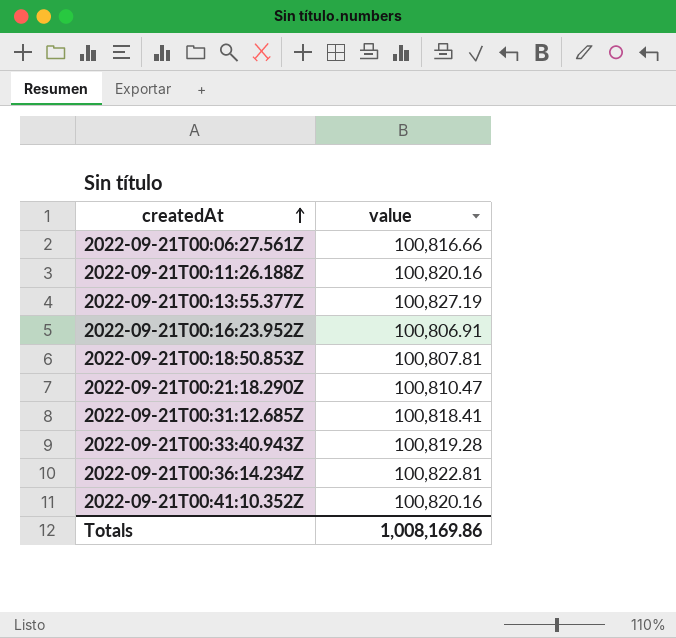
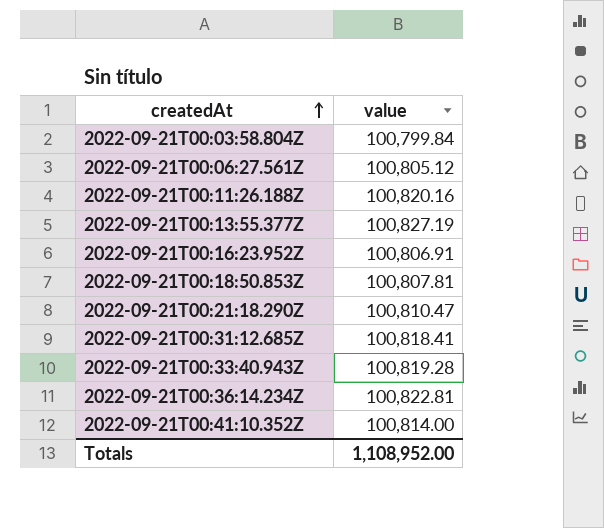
row 2022-09-21T00:03:58.804Z: none -> 100,799.84
2022-09-21T00:06:27.561Z | value: 100,816.66 -> 100,805.12
2022-09-21T00:41:10.352Z | value: 100,820.16 -> 100,814.00
Totals | value: 1,008,169.86 -> 1,108,952.00

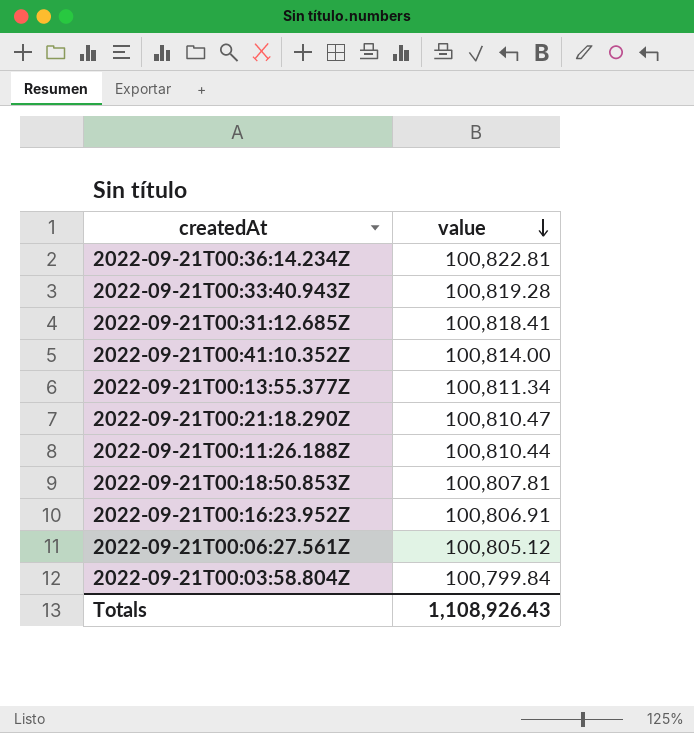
row order: createdAt ascending -> value descending
2022-09-21T00:13:55.377Z | value: 100,827.19 -> 100,811.34
2022-09-21T00:11:26.188Z | value: 100,820.16 -> 100,810.44
Totals | value: 1,108,952.00 -> 1,108,926.43

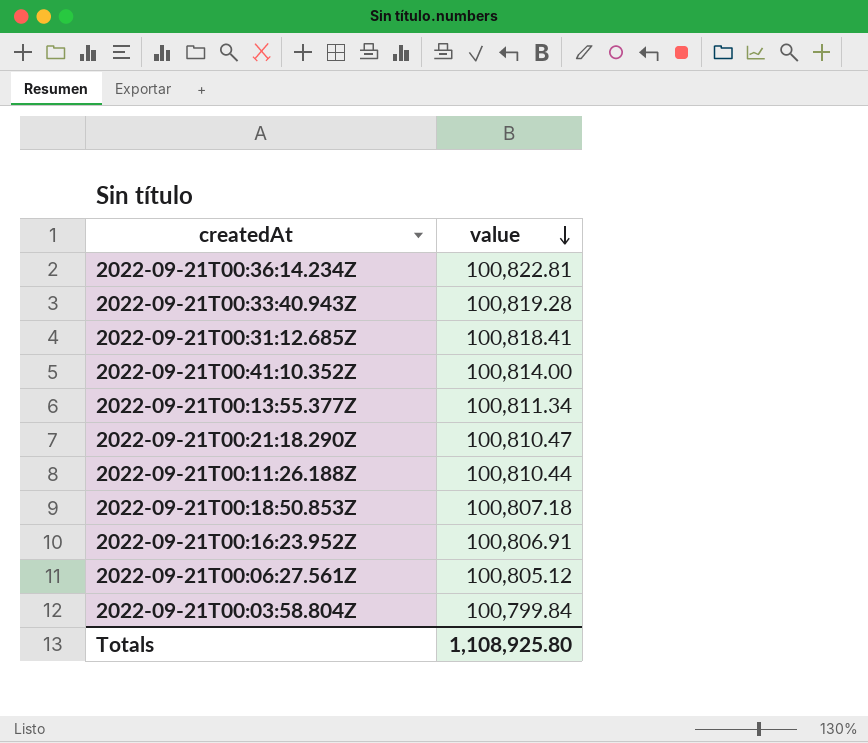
2022-09-21T00:18:50.853Z | value: 100,807.81 -> 100,807.18
Totals | value: 1,108,926.43 -> 1,108,925.80

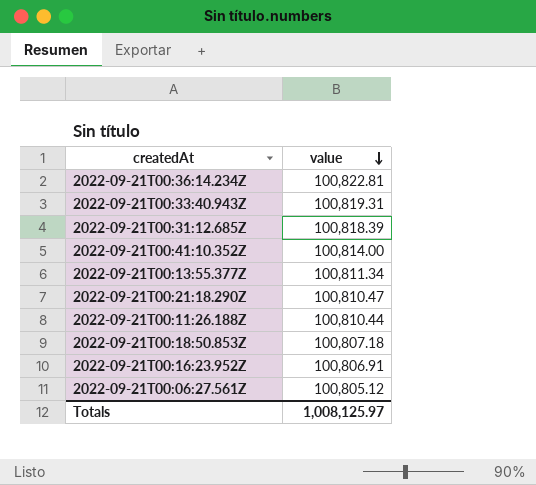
row 2022-09-21T00:03:58.804Z: 100,799.84 -> none
2022-09-21T00:33:40.943Z | value: 100,819.28 -> 100,819.31
2022-09-21T00:31:12.685Z | value: 100,818.41 -> 100,818.39
Totals | value: 1,108,925.80 -> 1,008,125.97

